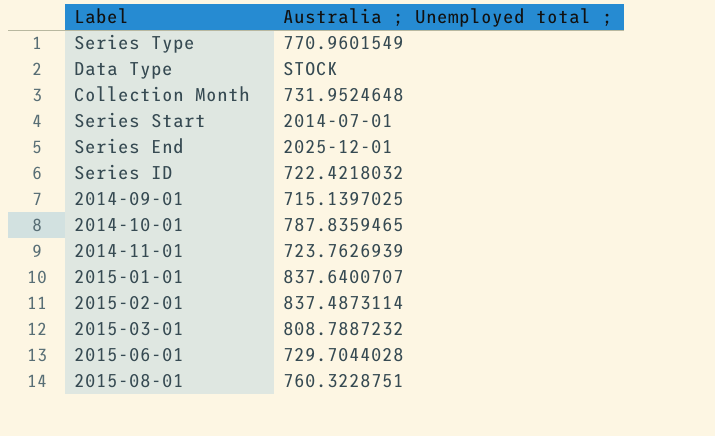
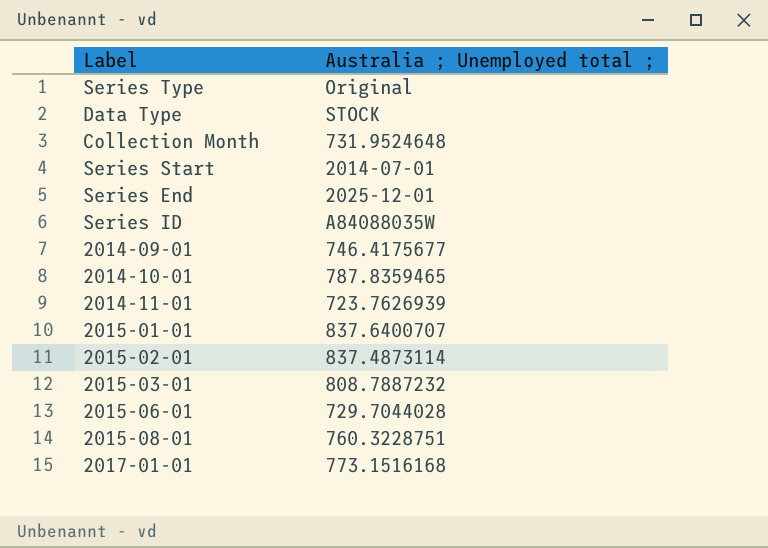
Series Type | Australia ; Unemployed total ;: 770.9601549 -> Original
Series ID | Australia ; Unemployed total ;: 722.4218032 -> A84088035W
2014-09-01 | Australia ; Unemployed total ;: 715.1397025 -> 746.4175677
row 2017-01-01: none -> 773.1516168

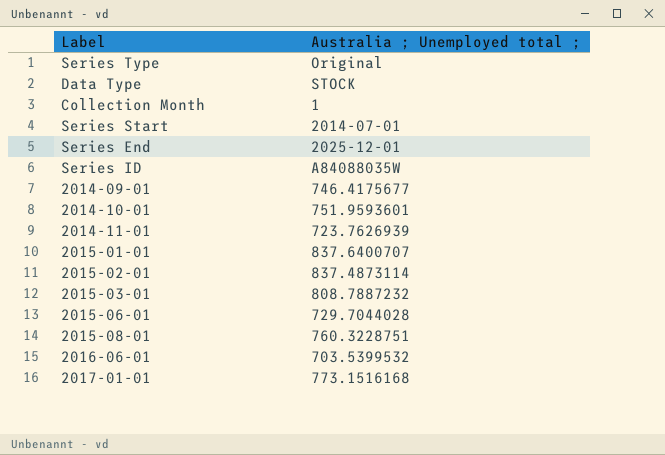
Collection Month | Australia ; Unemployed total ;: 731.9524648 -> 1
2014-10-01 | Australia ; Unemployed total ;: 787.8359465 -> 751.9593601
row 2016-06-01: none -> 703.5399532

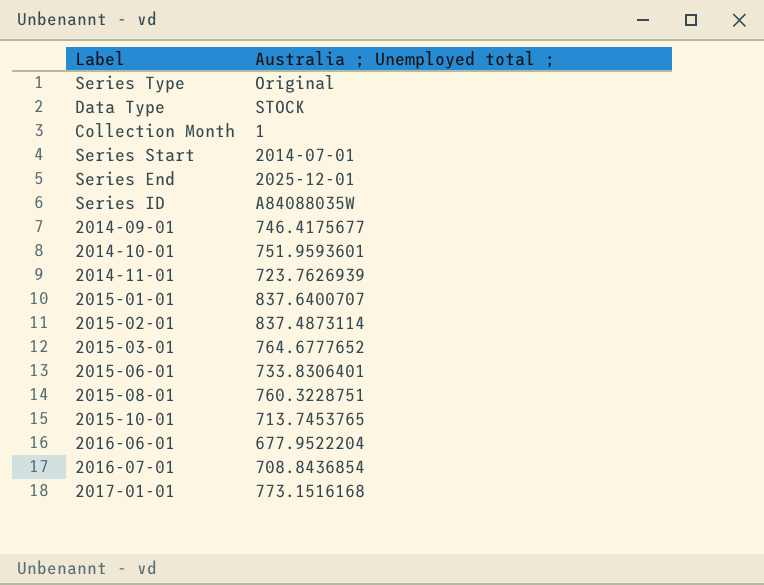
2015-03-01 | Australia ; Unemployed total ;: 808.7887232 -> 764.6777652
2015-06-01 | Australia ; Unemployed total ;: 729.7044028 -> 733.8306401
row 2015-10-01: none -> 713.7453765
2016-06-01 | Australia ; Unemployed total ;: 703.5399532 -> 677.9522204
row 2016-07-01: none -> 708.8436854

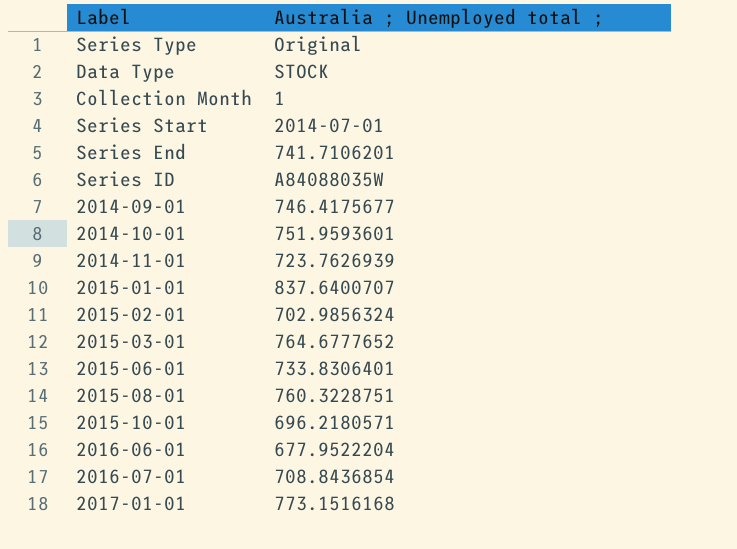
Series End | Australia ; Unemployed total ;: 2025-12-01 -> 741.7106201
2015-02-01 | Australia ; Unemployed total ;: 837.4873114 -> 702.9856324
2015-10-01 | Australia ; Unemployed total ;: 713.7453765 -> 696.2180571

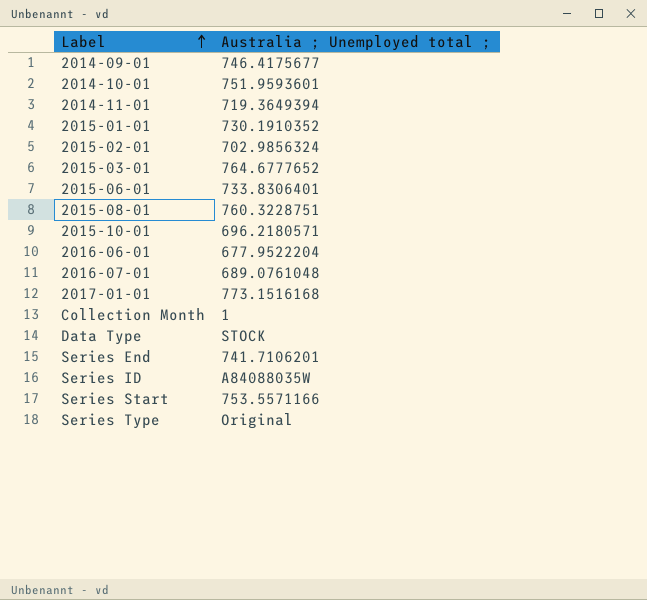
row order: none -> Label ascending
2014-11-01 | Australia ; Unemployed total ;: 723.7626939 -> 719.3649394
2015-01-01 | Australia ; Unemployed total ;: 837.6400707 -> 730.1910352
2016-07-01 | Australia ; Unemployed total ;: 708.8436854 -> 689.0761048
Series Start | Australia ; Unemployed total ;: 2014-07-01 -> 753.5571166

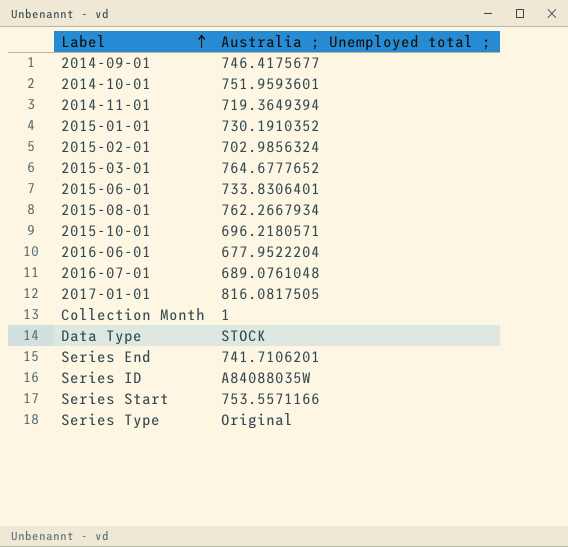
2015-08-01 | Australia ; Unemployed total ;: 760.3228751 -> 762.2667934
2017-01-01 | Australia ; Unemployed total ;: 773.1516168 -> 816.0817505

